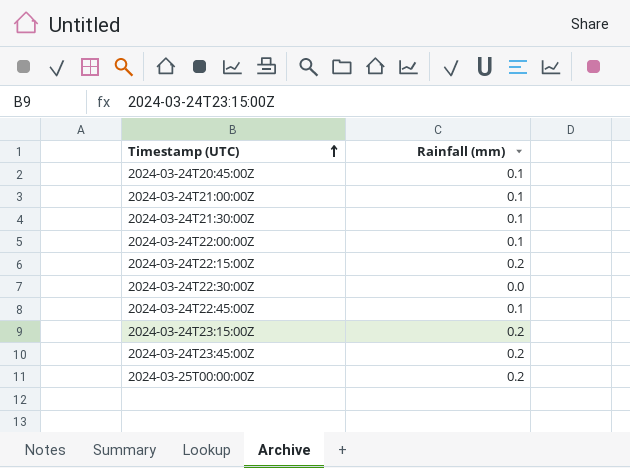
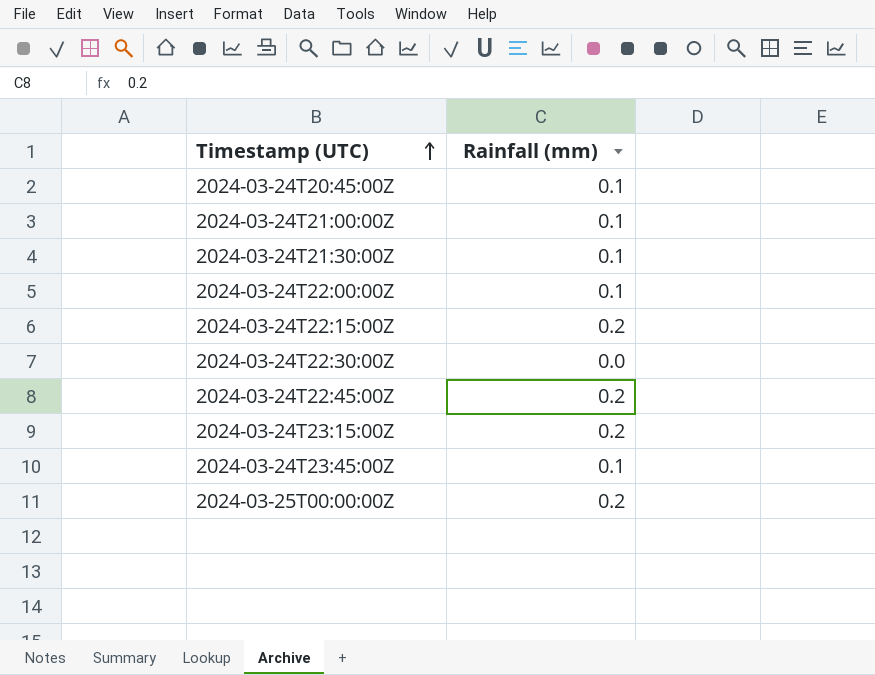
2024-03-24T22:45:00Z | Rainfall (mm): 0.1 -> 0.2
2024-03-24T23:45:00Z | Rainfall (mm): 0.2 -> 0.1

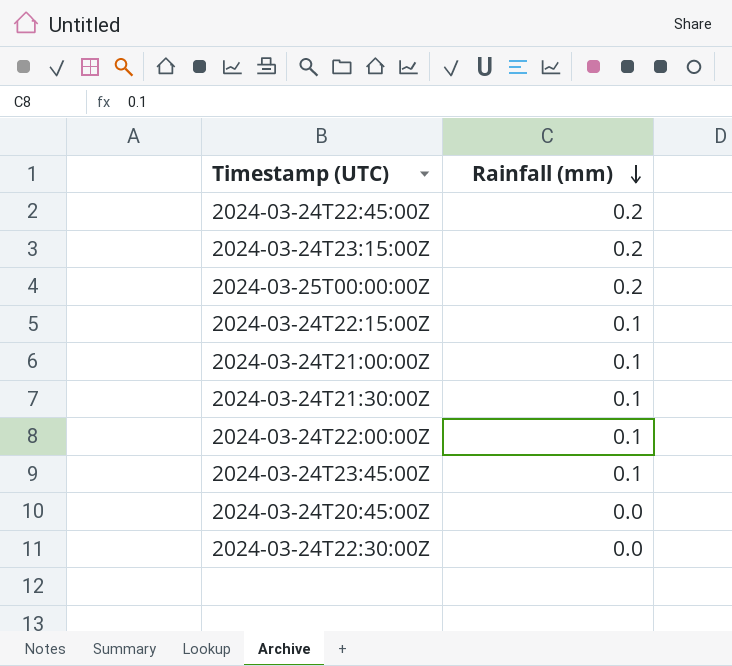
row order: Timestamp (UTC) ascending -> Rainfall (mm) descending
2024-03-24T22:15:00Z | Rainfall (mm): 0.2 -> 0.1
2024-03-24T20:45:00Z | Rainfall (mm): 0.1 -> 0.0

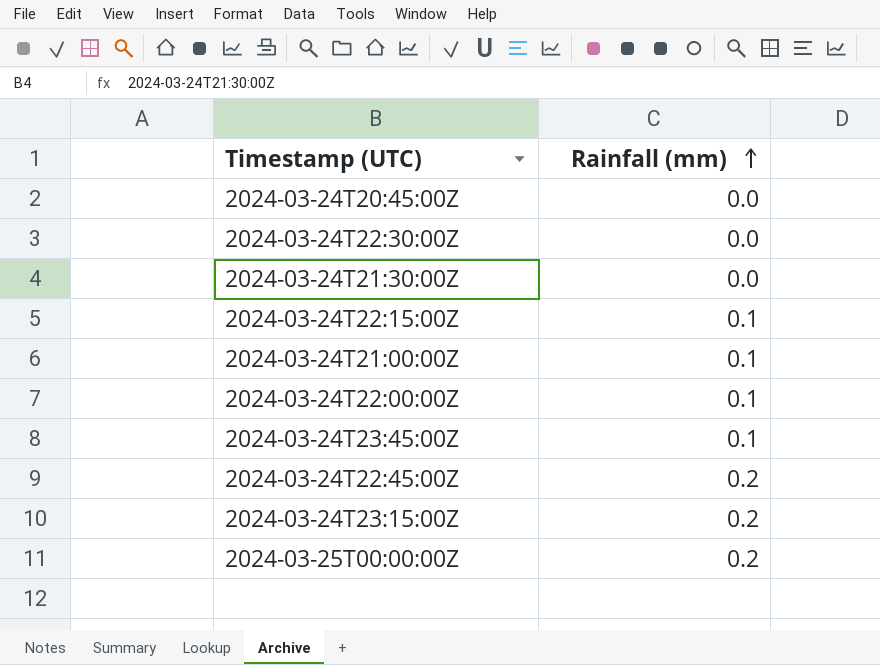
row order: Rainfall (mm) descending -> Rainfall (mm) ascending
2024-03-24T21:30:00Z | Rainfall (mm): 0.1 -> 0.0

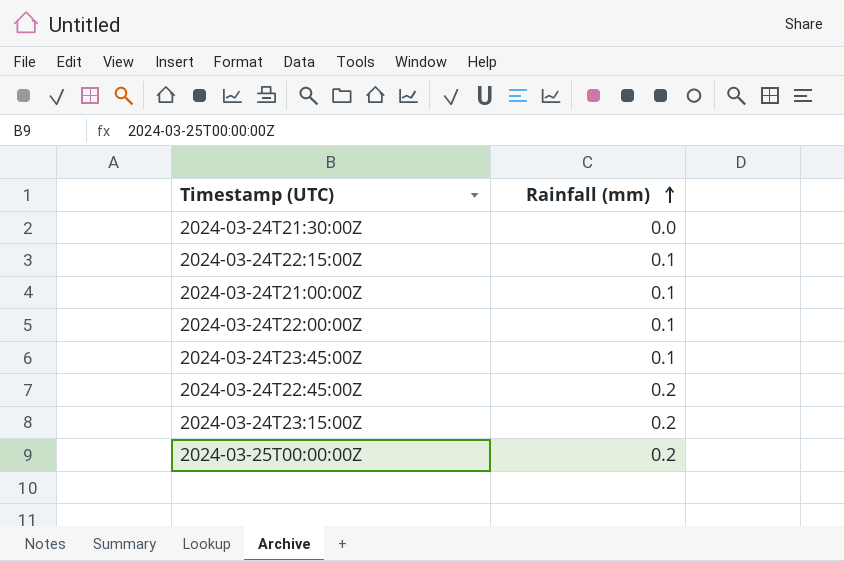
row 2024-03-24T20:45:00Z: 0.0 -> none
row 2024-03-24T22:30:00Z: 0.0 -> none

